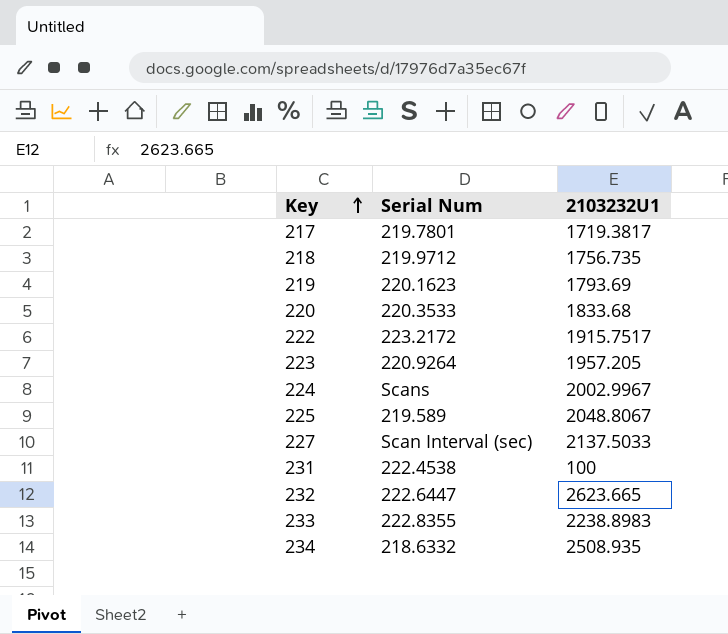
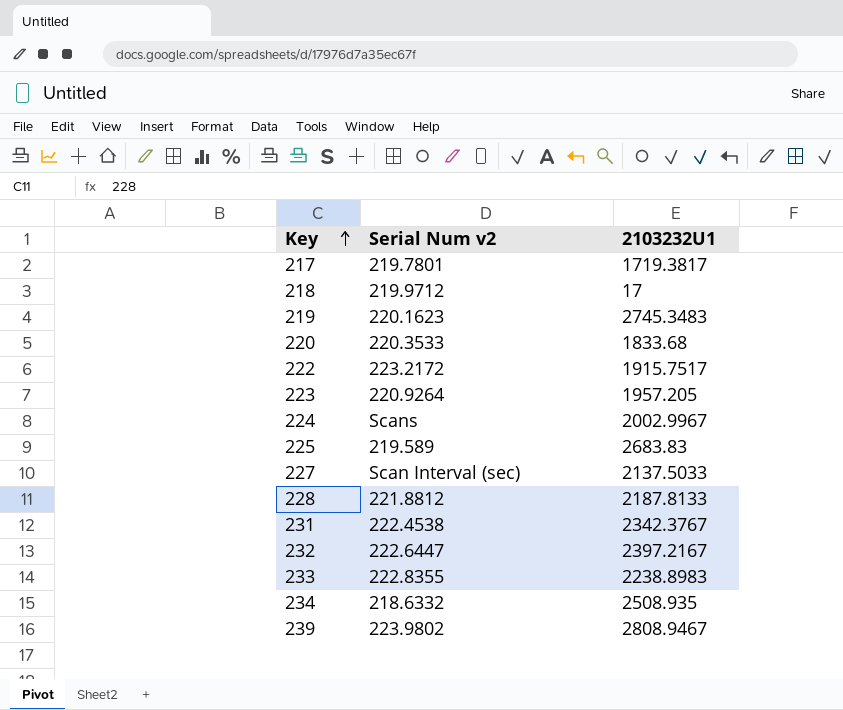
column name: Serial Num -> Serial Num v2
218 | 2103232U1: 1756.735 -> 17
219 | 2103232U1: 1793.69 -> 2745.3483
225 | 2103232U1: 2048.8067 -> 2683.83
row 228: none -> 221.8812 | 2187.8133
231 | 2103232U1: 100 -> 2342.3767
232 | 2103232U1: 2623.665 -> 2397.2167
row 239: none -> 223.9802 | 2808.9467

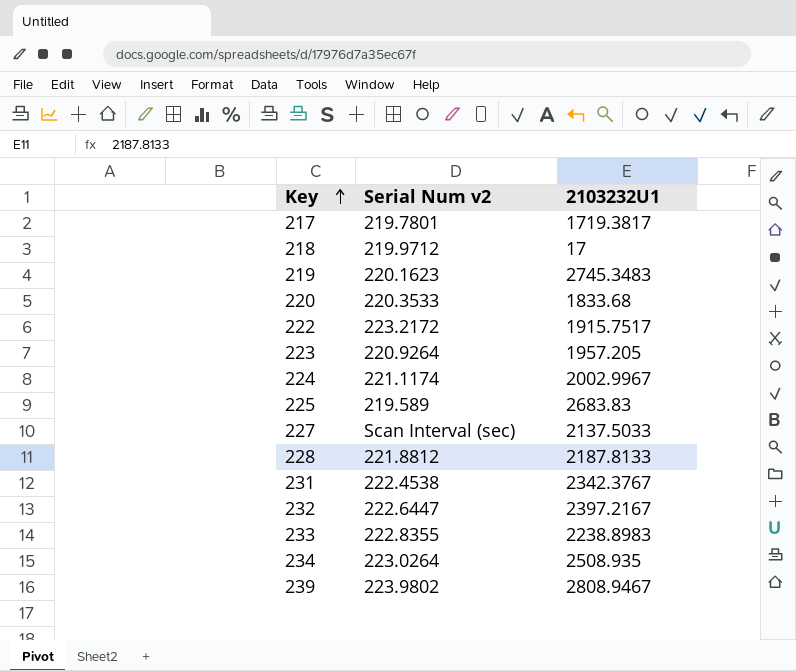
224 | Serial Num v2: Scans -> 221.1174
234 | Serial Num v2: 218.6332 -> 223.0264

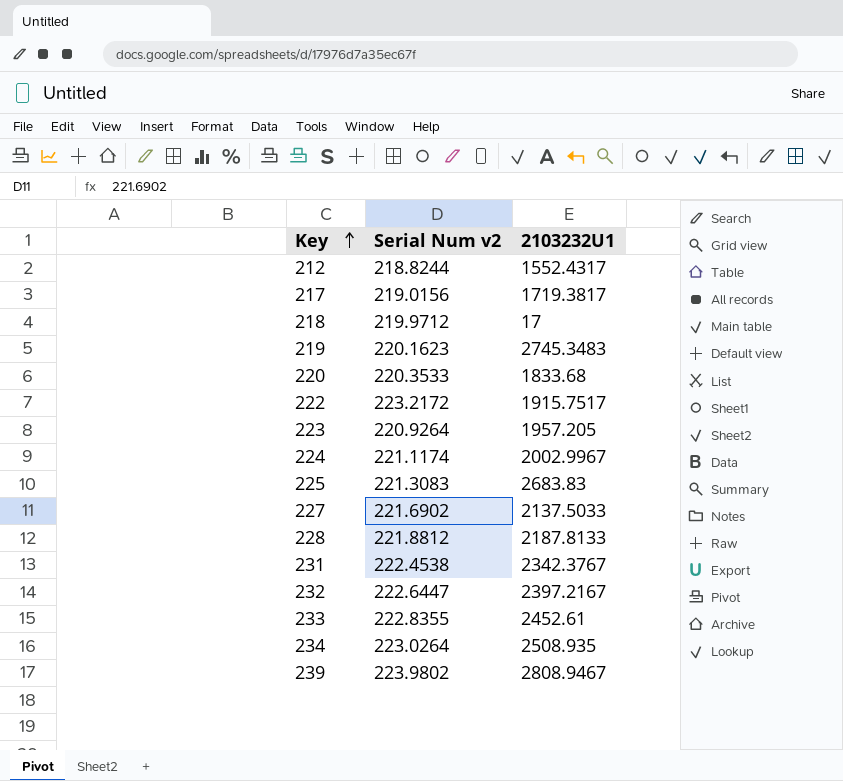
row 212: none -> 218.8244 | 1552.4317
217 | Serial Num v2: 219.7801 -> 219.0156
225 | Serial Num v2: 219.589 -> 221.3083
227 | Serial Num v2: Scan Interval (sec) -> 221.6902
233 | 2103232U1: 2238.8983 -> 2452.61

